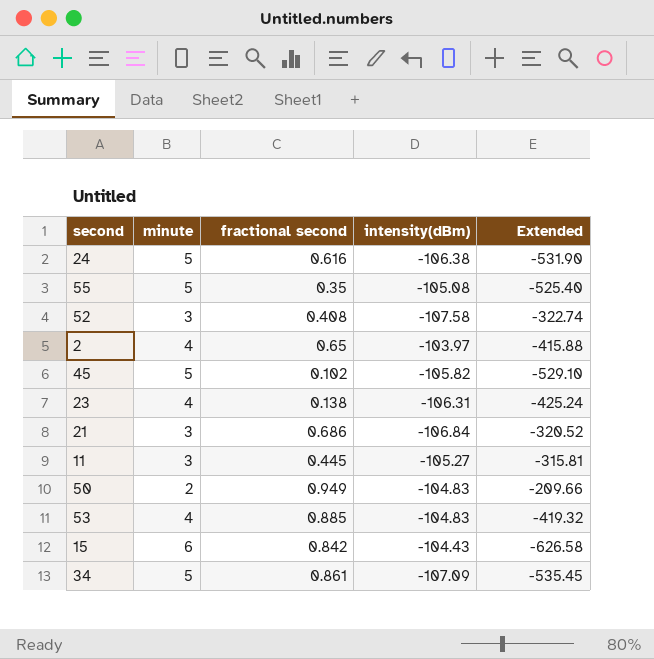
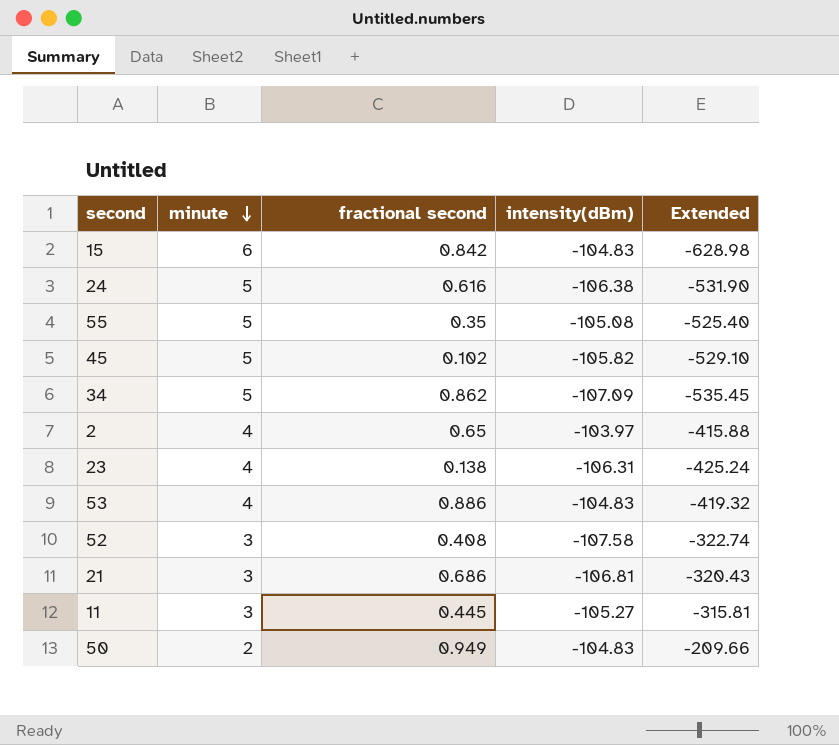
row order: none -> minute descending
15 | intensity(dBm): -104.43 -> -104.83
15 | Extended: -626.58 -> -628.98
34 | fractional second: 0.861 -> 0.862
53 | fractional second: 0.885 -> 0.886
21 | intensity(dBm): -106.84 -> -106.81
21 | Extended: -320.52 -> -320.43

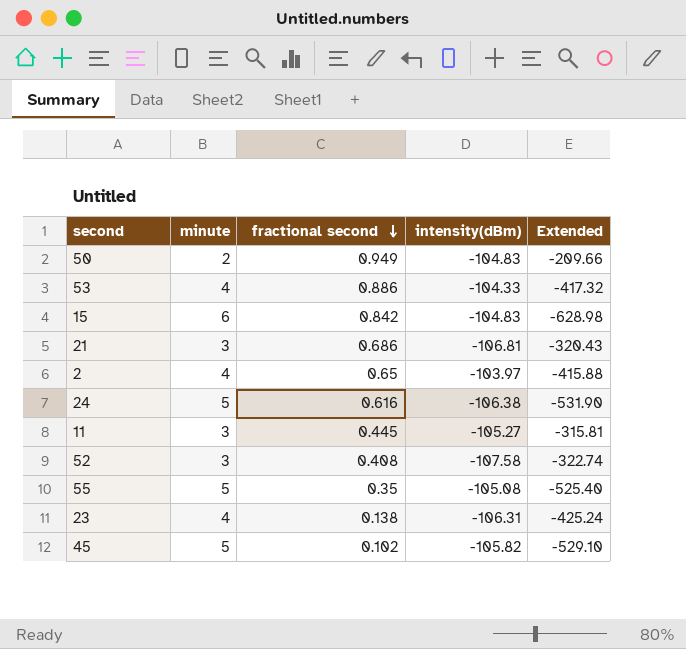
row order: minute descending -> fractional second descending
row 34: 5 | 0.862 | -107.09 | -535.45 -> none
53 | intensity(dBm): -104.83 -> -104.33
53 | Extended: -419.32 -> -417.32

